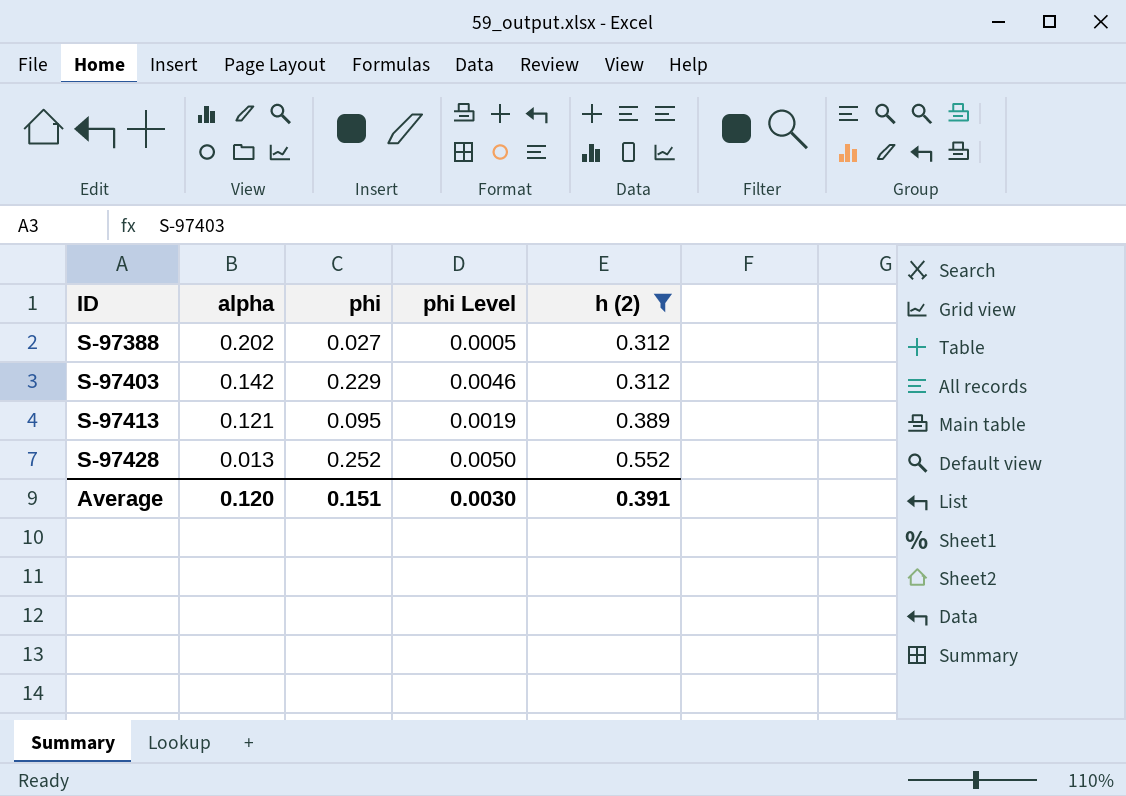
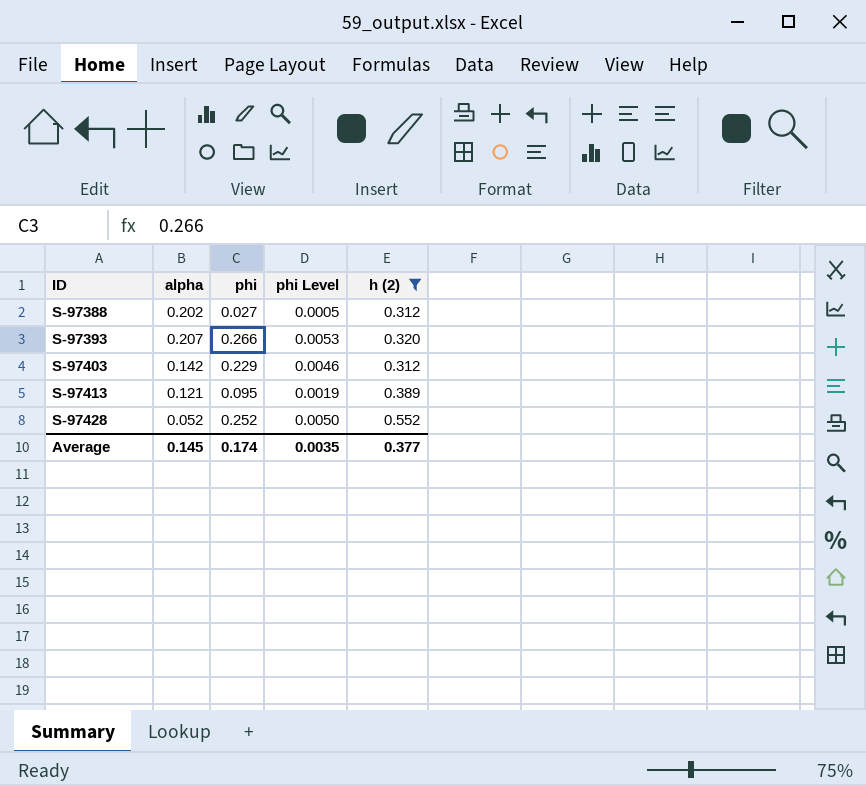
row S-97393: none -> 0.207 | 0.266 | 0.0053 | 0.320
S-97428 | alpha: 0.013 -> 0.052
Average | alpha: 0.120 -> 0.145
Average | phi: 0.151 -> 0.174
Average | phi Level: 0.0030 -> 0.0035
Average | h (2): 0.391 -> 0.377

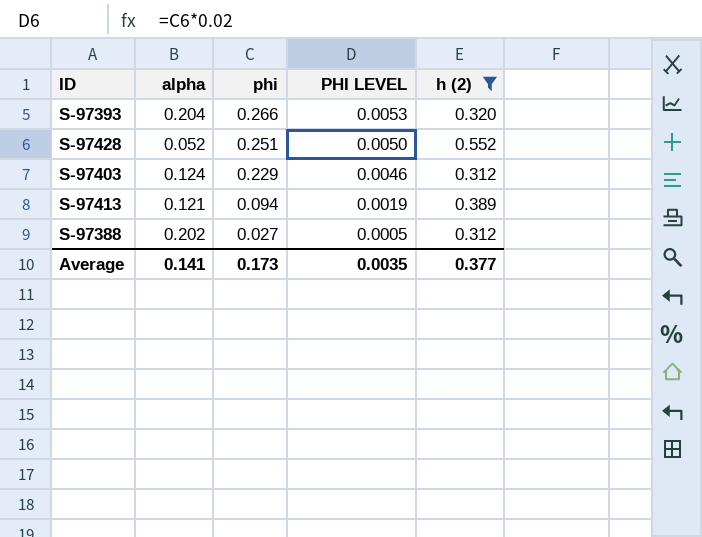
row order: ID ascending -> phi descending
column name: phi Level -> PHI LEVEL
S-97393 | alpha: 0.207 -> 0.204
S-97428 | phi: 0.252 -> 0.251
S-97403 | alpha: 0.142 -> 0.124
S-97413 | phi: 0.095 -> 0.094
Average | alpha: 0.145 -> 0.141
Average | phi: 0.174 -> 0.173

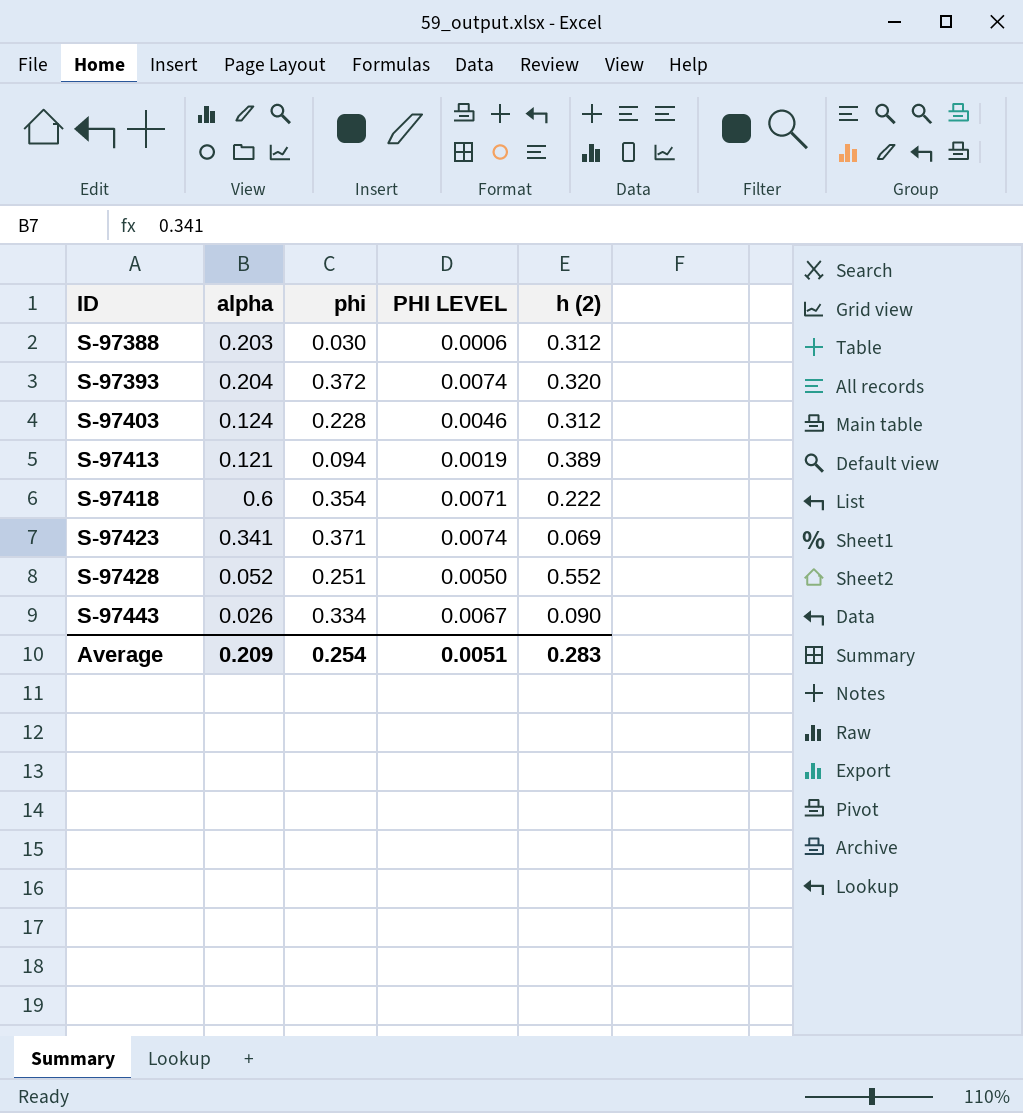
filter: h (2) >= 0.312 -> none
row order: phi descending -> ID ascending
S-97388 | alpha: 0.202 -> 0.203
S-97388 | phi: 0.027 -> 0.030
S-97388 | PHI LEVEL: 0.0005 -> 0.0006
S-97393 | phi: 0.266 -> 0.372
S-97393 | PHI LEVEL: 0.0053 -> 0.0074
S-97403 | phi: 0.229 -> 0.228
Average | alpha: 0.141 -> 0.209
Average | phi: 0.173 -> 0.254
Average | PHI LEVEL: 0.0035 -> 0.0051
Average | h (2): 0.377 -> 0.283

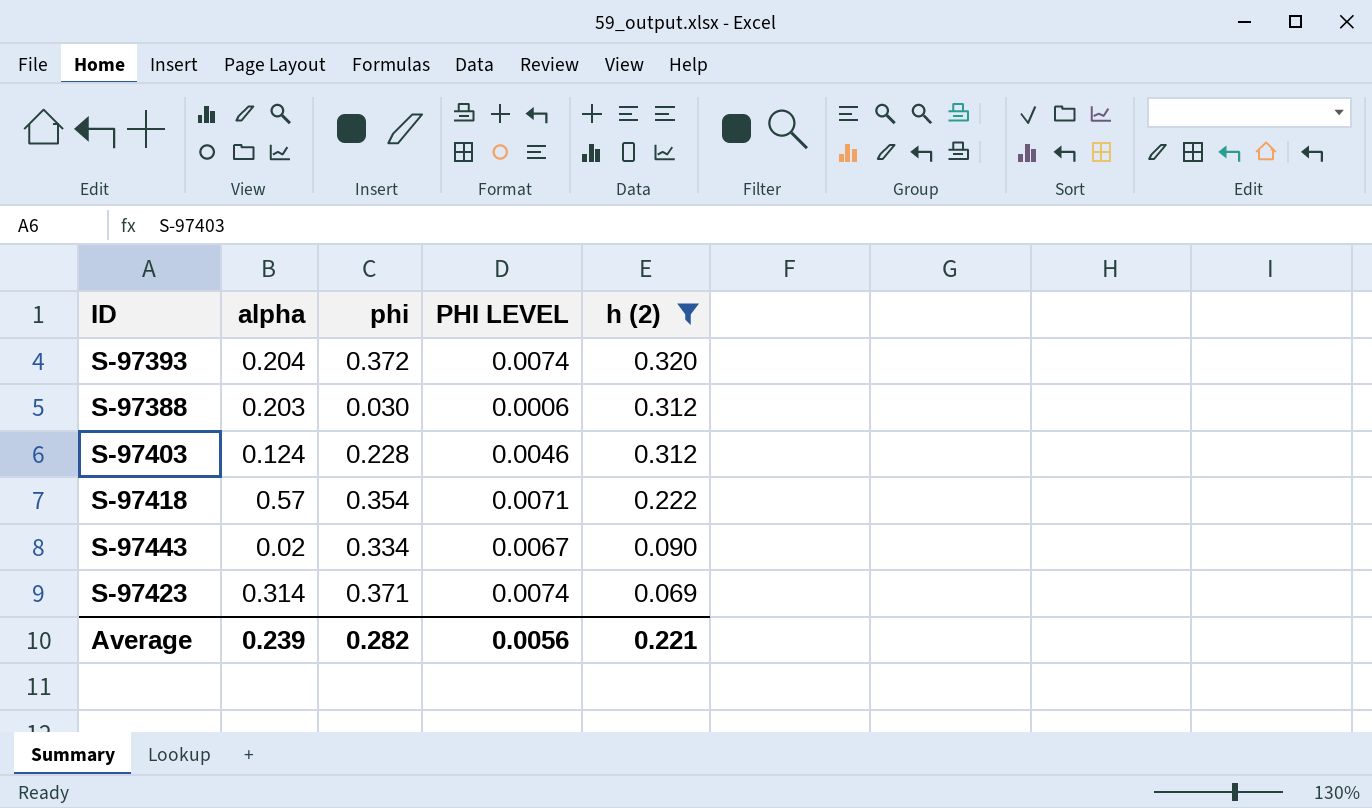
filter: none -> h (2) <= 0.320
row order: ID ascending -> h (2) descending
S-97418 | alpha: 0.6 -> 0.57
S-97443 | alpha: 0.026 -> 0.02
S-97423 | alpha: 0.341 -> 0.314
Average | alpha: 0.209 -> 0.239
Average | phi: 0.254 -> 0.282
Average | PHI LEVEL: 0.0051 -> 0.0056
Average | h (2): 0.283 -> 0.221

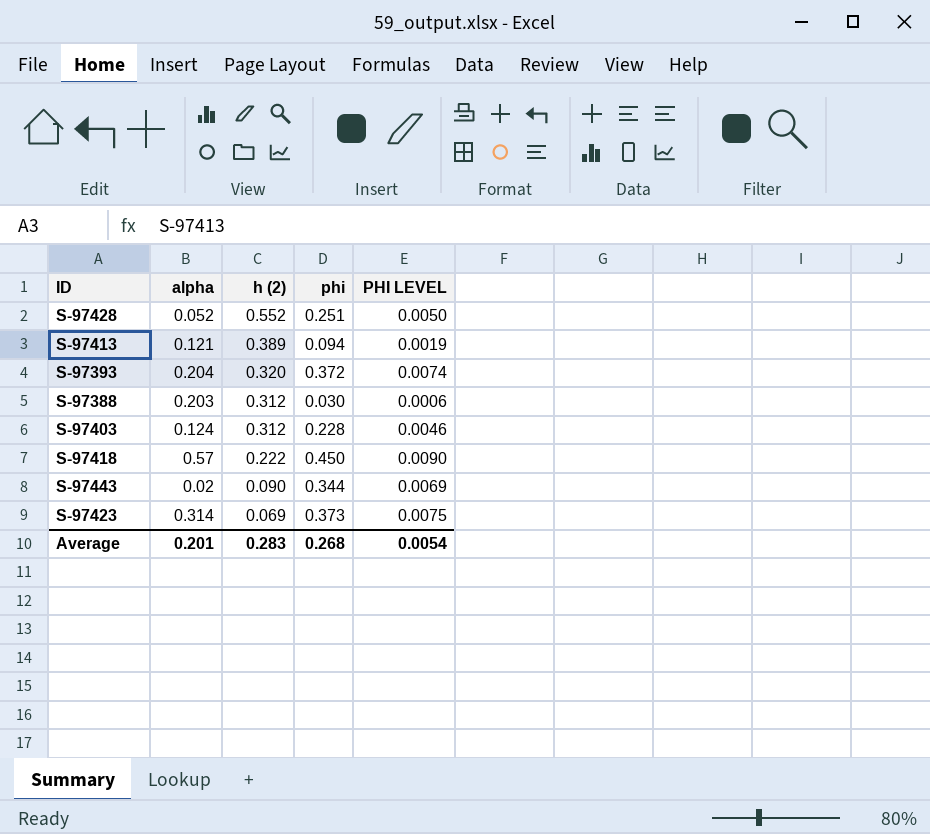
filter: h (2) <= 0.320 -> none
column h (2) | position: 5 -> 3
S-97418 | phi: 0.354 -> 0.450
S-97418 | PHI LEVEL: 0.0071 -> 0.0090
S-97443 | phi: 0.334 -> 0.344
S-97443 | PHI LEVEL: 0.0067 -> 0.0069
S-97423 | phi: 0.371 -> 0.373
S-97423 | PHI LEVEL: 0.0074 -> 0.0075
Average | alpha: 0.239 -> 0.201
Average | h (2): 0.221 -> 0.283
Average | phi: 0.282 -> 0.268
Average | PHI LEVEL: 0.0056 -> 0.0054

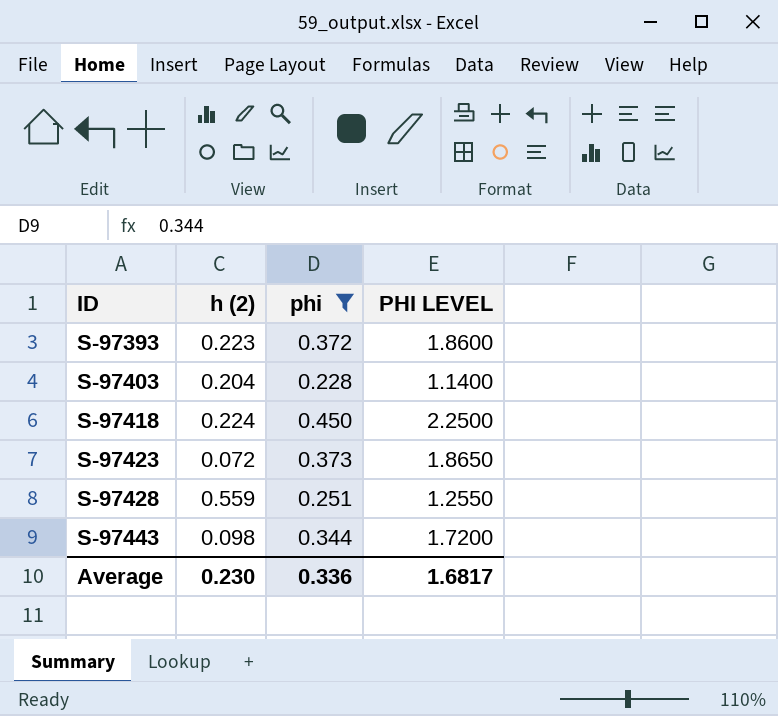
filter: none -> phi >= 0.228
row order: h (2) descending -> ID ascending
column alpha | position: 2 -> none
column PHI LEVEL | formula: [phi] * 0.02 -> [phi] * 5
S-97393 | h (2): 0.320 -> 0.223
S-97403 | h (2): 0.312 -> 0.204
S-97418 | h (2): 0.222 -> 0.224
S-97423 | h (2): 0.069 -> 0.072
S-97428 | h (2): 0.552 -> 0.559
S-97443 | h (2): 0.090 -> 0.098
Average | h (2): 0.283 -> 0.230
Average | phi: 0.268 -> 0.336
Average | PHI LEVEL: 0.0054 -> 1.6817

